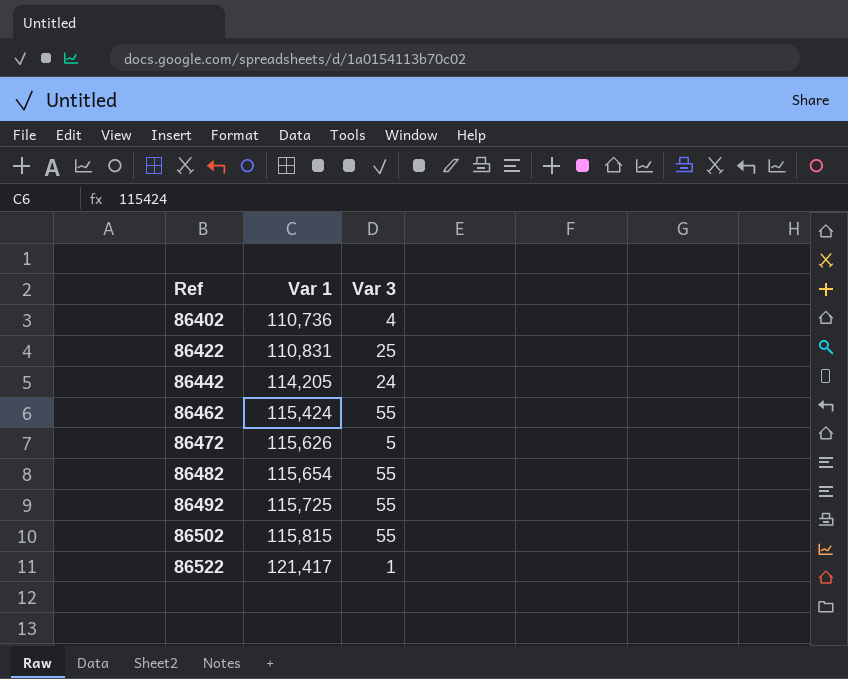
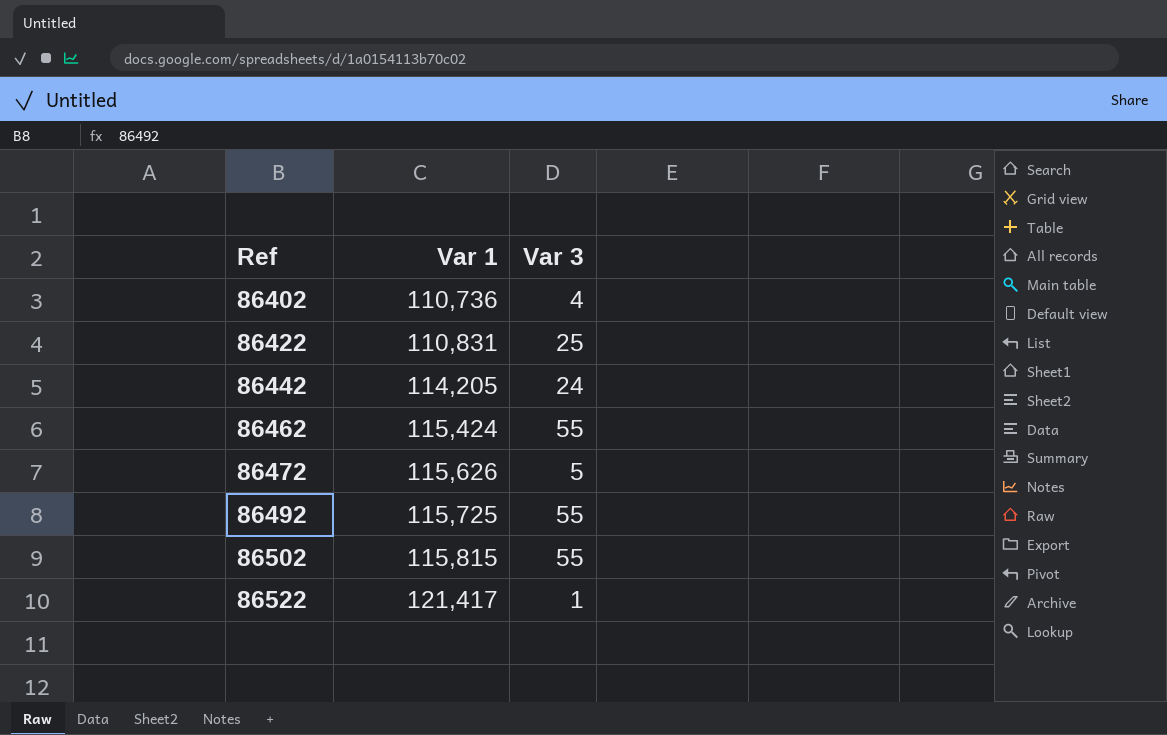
row 86482: 115,654 | 55 -> none

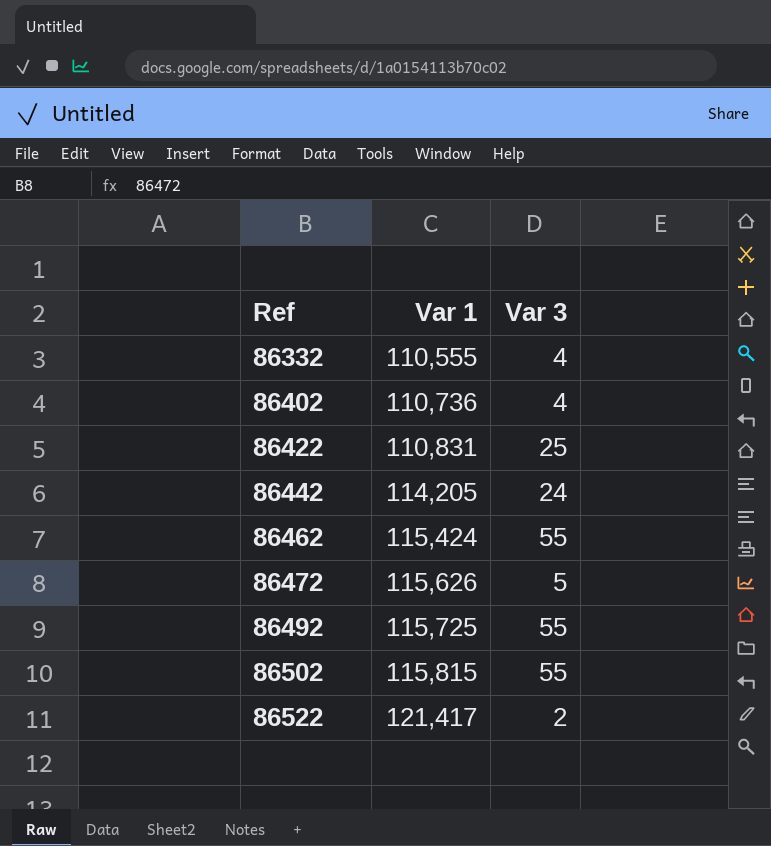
row 86332: none -> 110,555 | 4
86522 | Var 3: 1 -> 2

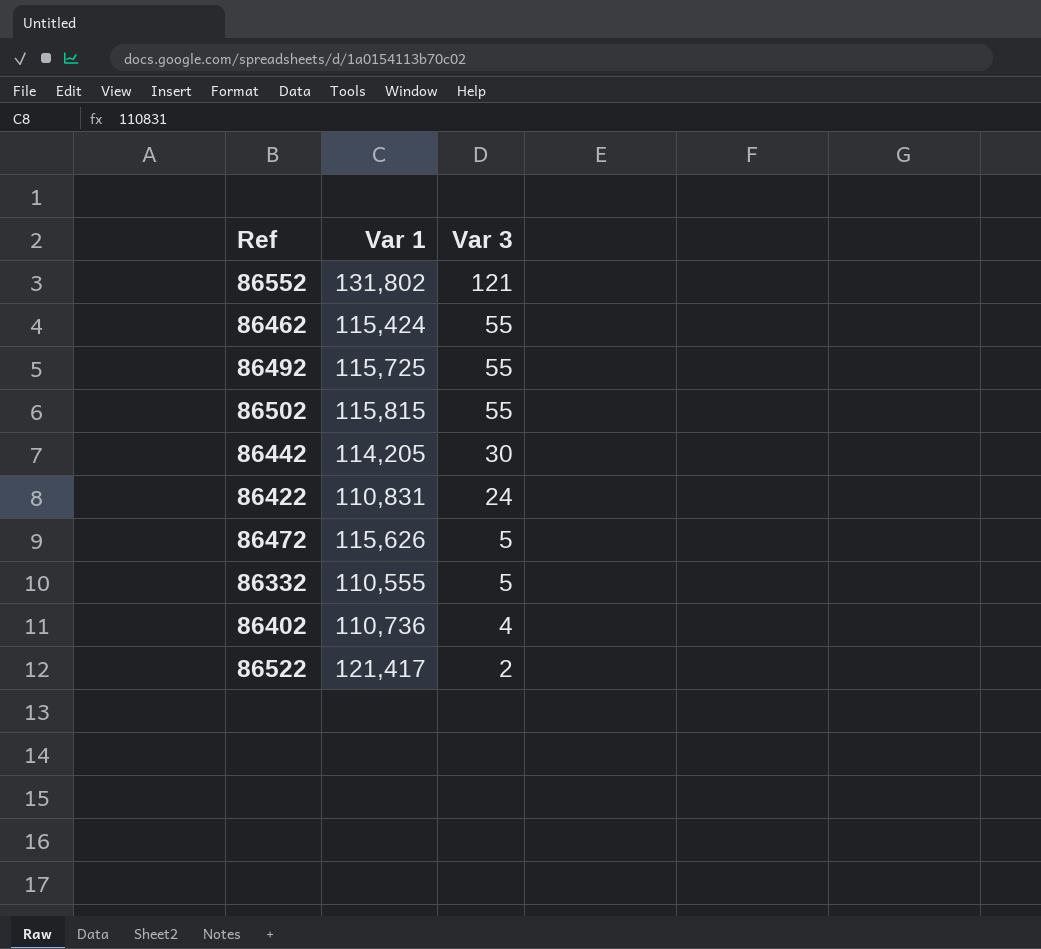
row order: Ref ascending -> Var 3 descending
row 86552: none -> 131,802 | 121
86442 | Var 3: 24 -> 30
86422 | Var 3: 25 -> 24
86332 | Var 3: 4 -> 5

